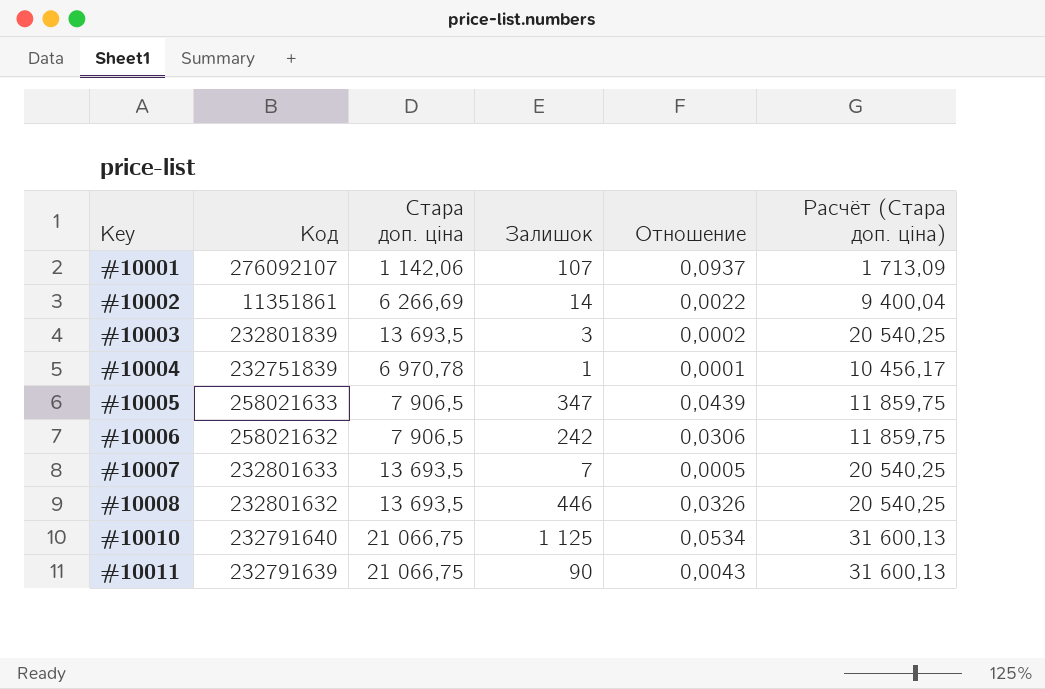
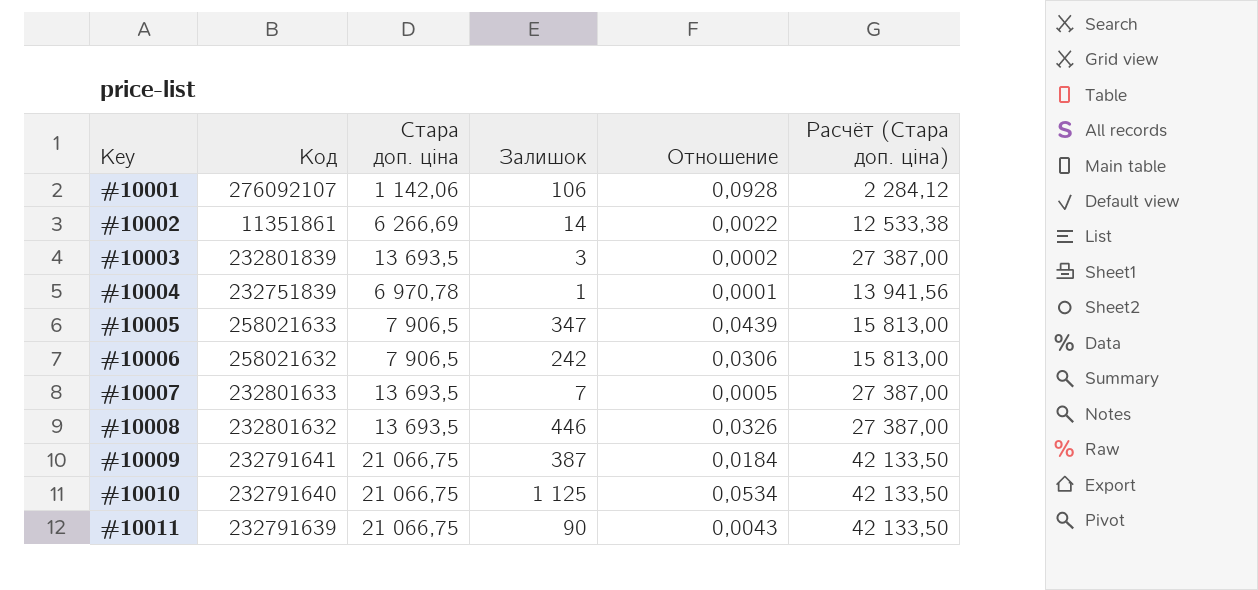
column Расчёт (Стара доп. ціна) | formula: [Стара доп. ціна] * 1,5 -> [Стара доп. ціна] * 2
#10001 | Залишок: 107 -> 106
#10001 | Отношение: 0,0937 -> 0,0928
row #10009: none -> 232791641 | 21 066,75 | 387 | 0,0184 | 42 133,50

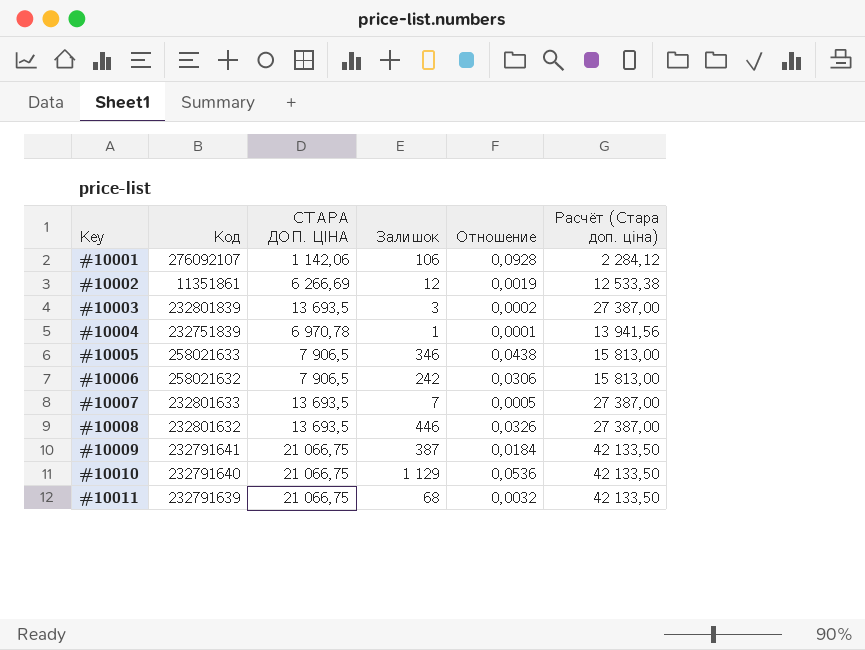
column name: Стара доп. ціна -> СТАРА ДОП. ЦІНА
#10002 | Залишок: 14 -> 12
#10002 | Отношение: 0,0022 -> 0,0019
#10005 | Залишок: 347 -> 346
#10005 | Отношение: 0,0439 -> 0,0438
#10010 | Залишок: 1 125 -> 1 129
#10010 | Отношение: 0,0534 -> 0,0536
#10011 | Залишок: 90 -> 68
#10011 | Отношение: 0,0043 -> 0,0032

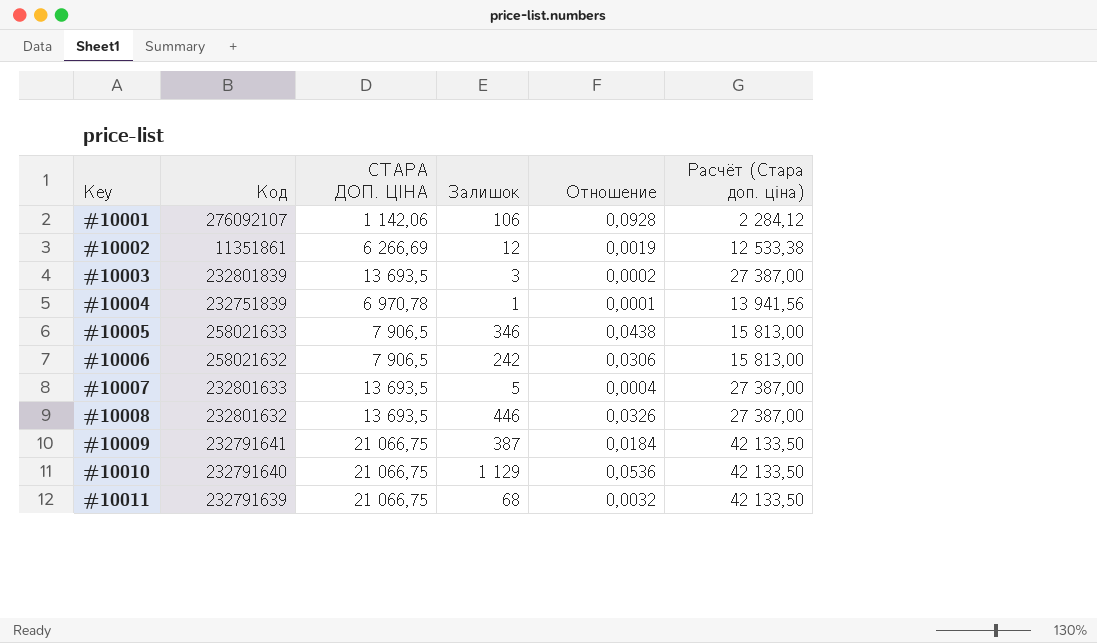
#10007 | Залишок: 7 -> 5
#10007 | Отношение: 0,0005 -> 0,0004

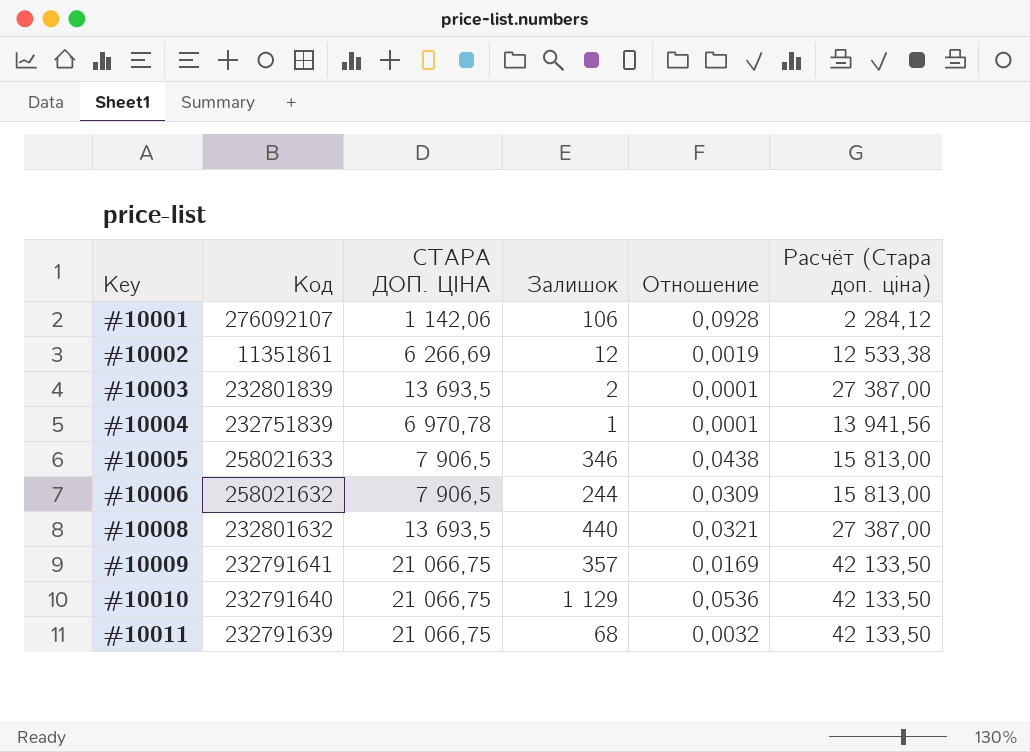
row #10007: 232801633 | 13 693,5 | 5 | 0,0004 | 27 387,00 -> none
#10003 | Залишок: 3 -> 2
#10003 | Отношение: 0,0002 -> 0,0001
#10006 | Залишок: 242 -> 244
#10006 | Отношение: 0,0306 -> 0,0309
#10008 | Залишок: 446 -> 440
#10008 | Отношение: 0,0326 -> 0,0321
#10009 | Залишок: 387 -> 357
#10009 | Отношение: 0,0184 -> 0,0169

